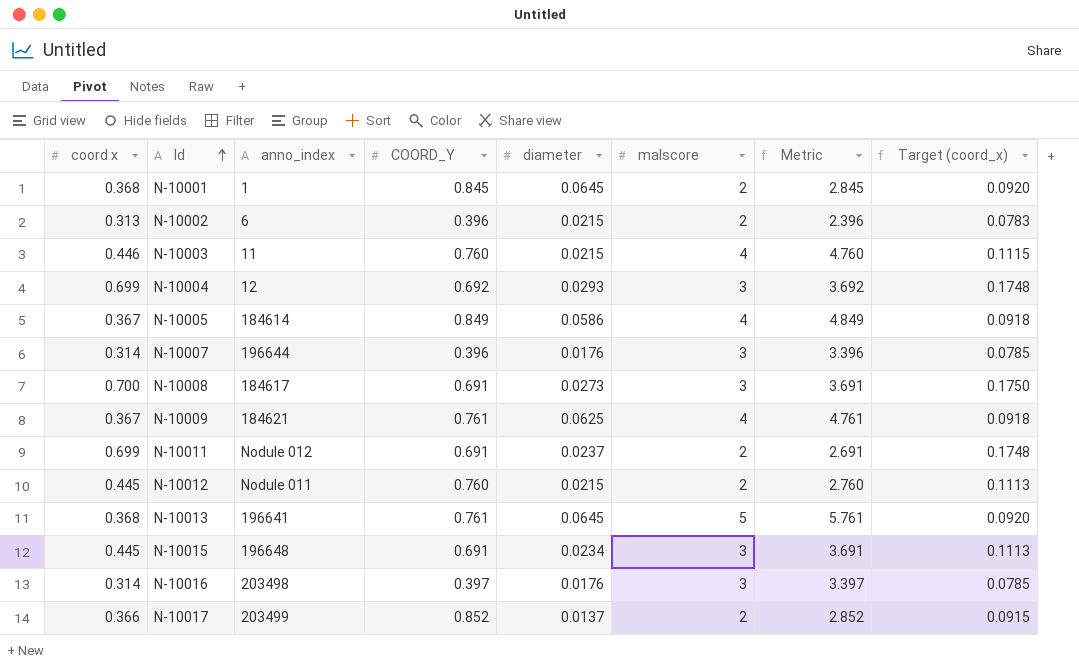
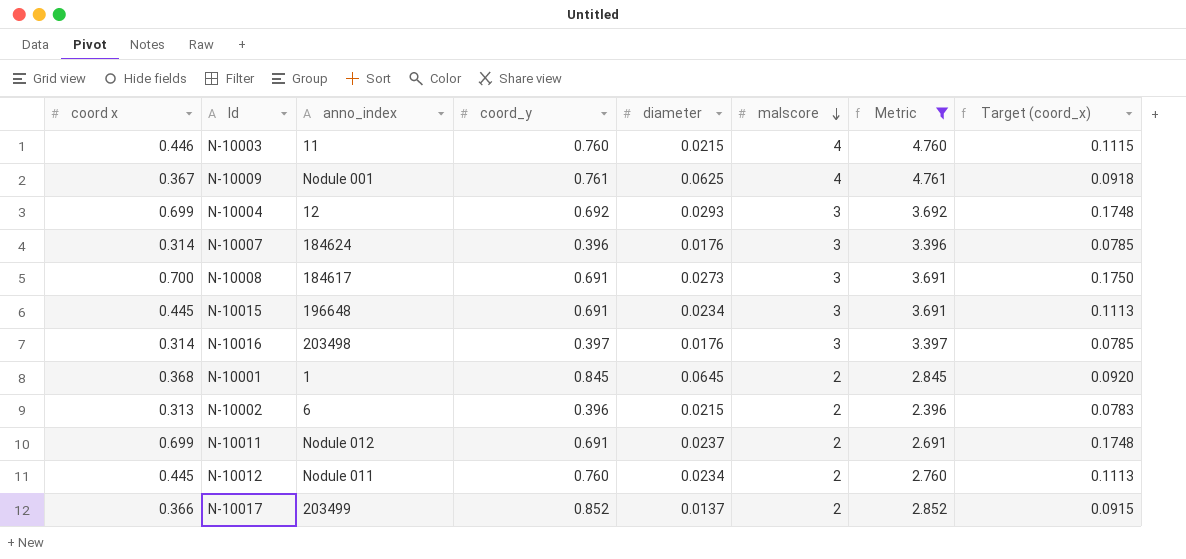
filter: none -> Metric <= 4.761
row order: Id ascending -> malscore descending
column name: COORD_Y -> coord_y
N-10009 | anno_index: 184621 -> Nodule 001
N-10007 | anno_index: 196644 -> 184624
N-10012 | diameter: 0.0215 -> 0.0234

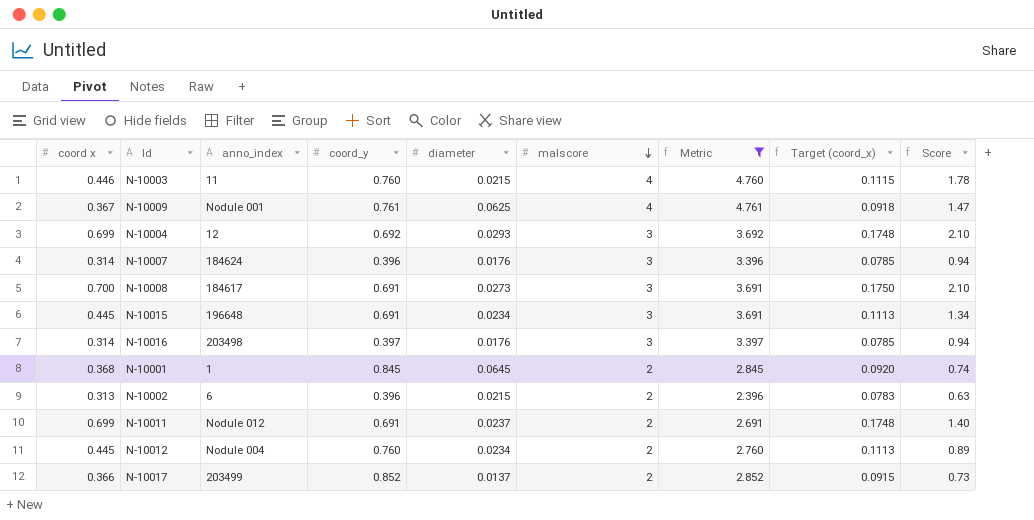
column Score | formula: none -> [coord x] * [malscore]
N-10012 | anno_index: Nodule 011 -> Nodule 004

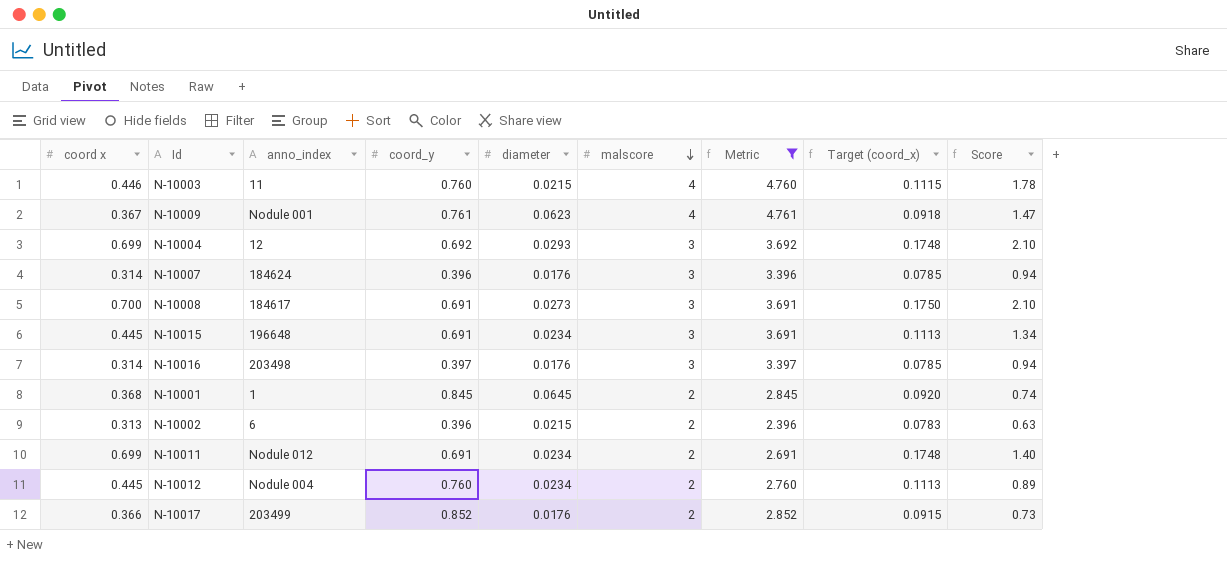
N-10009 | diameter: 0.0625 -> 0.0623
N-10011 | diameter: 0.0237 -> 0.0234
N-10017 | diameter: 0.0137 -> 0.0176

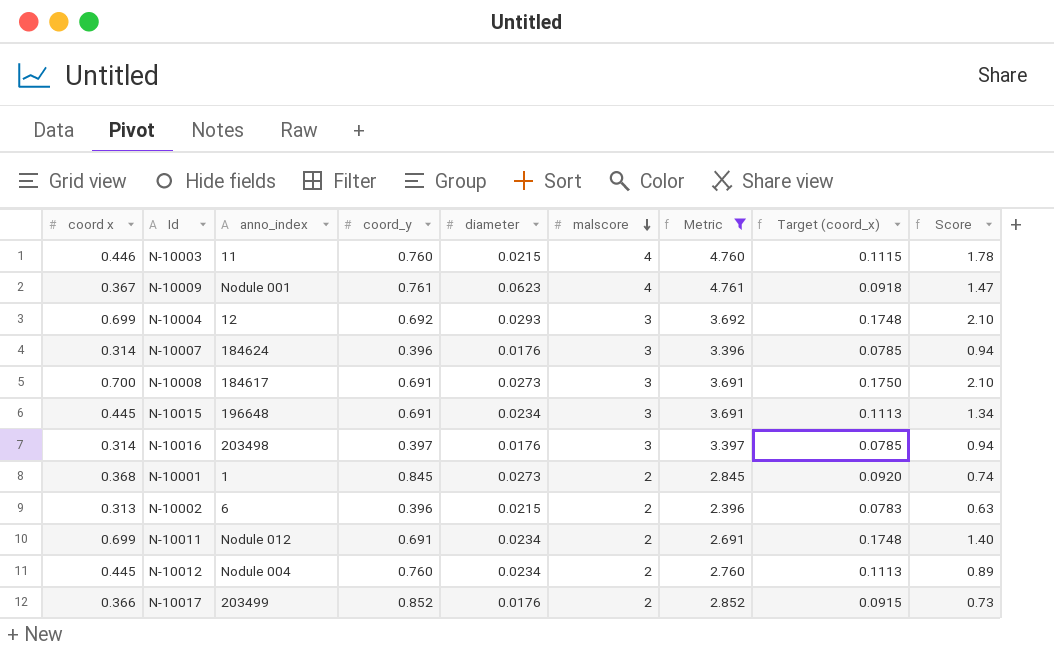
N-10001 | diameter: 0.0645 -> 0.0273

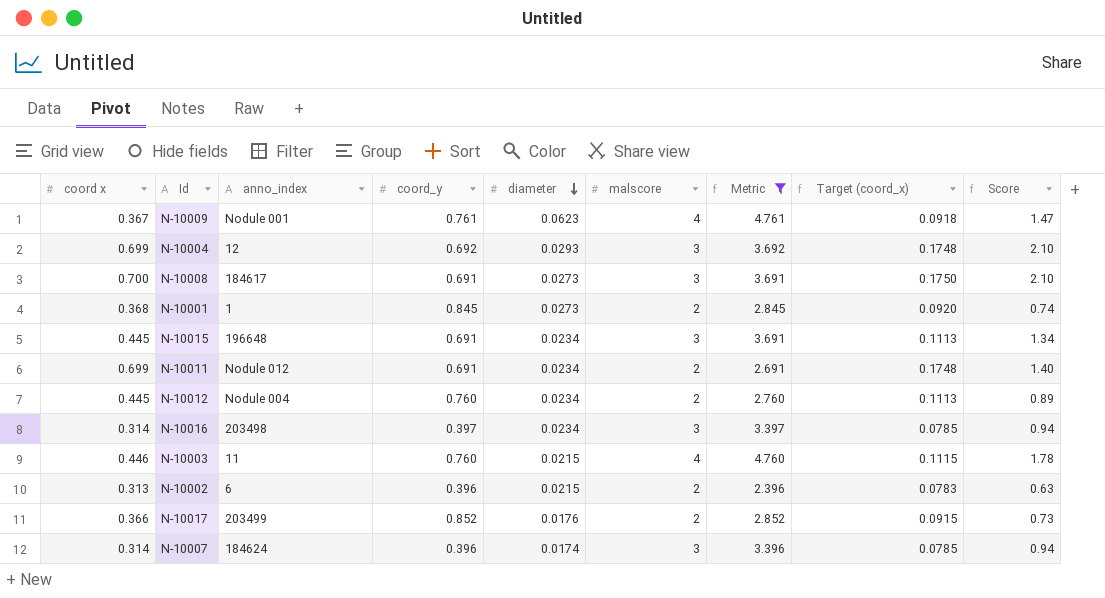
row order: malscore descending -> diameter descending
N-10016 | diameter: 0.0176 -> 0.0234
N-10007 | diameter: 0.0176 -> 0.0174

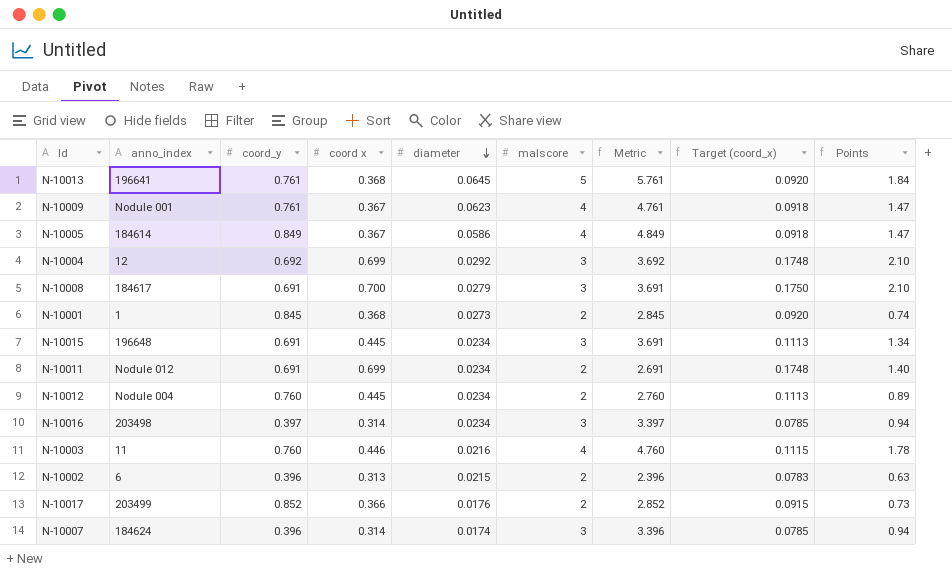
filter: Metric <= 4.761 -> none
column coord x | position: 1 -> 4
column name: Score -> Points
N-10004 | diameter: 0.0293 -> 0.0292
N-10008 | diameter: 0.0273 -> 0.0279
N-10003 | diameter: 0.0215 -> 0.0216

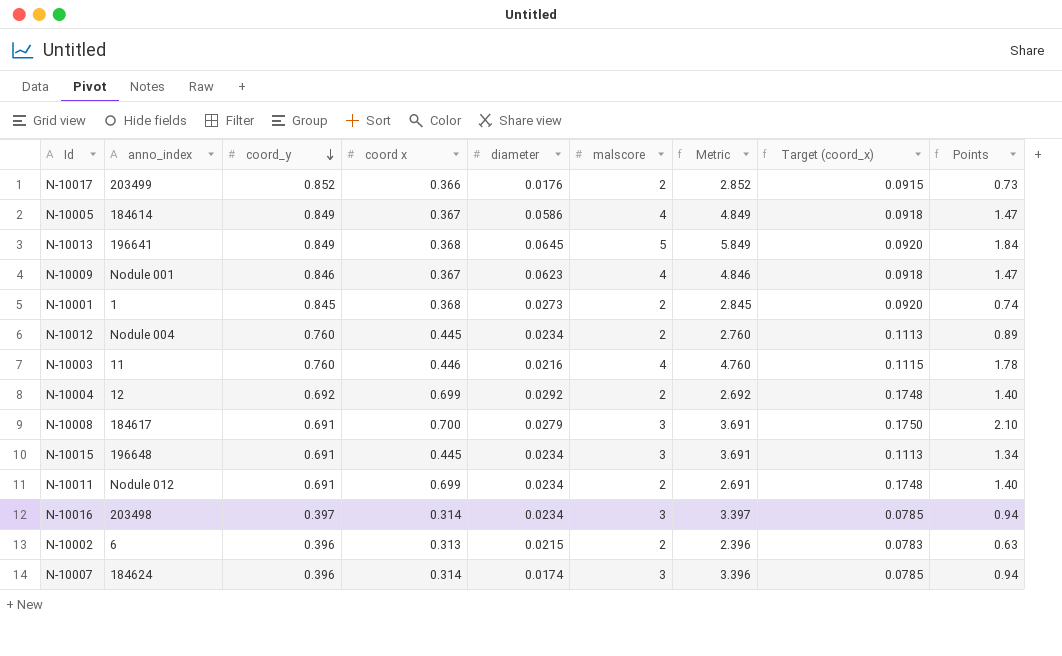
row order: diameter descending -> coord_y descending
N-10013 | coord_y: 0.761 -> 0.849
N-10013 | Metric: 5.761 -> 5.849
N-10009 | coord_y: 0.761 -> 0.846
N-10009 | Metric: 4.761 -> 4.846
N-10004 | malscore: 3 -> 2
N-10004 | Metric: 3.692 -> 2.692
N-10004 | Points: 2.10 -> 1.40

